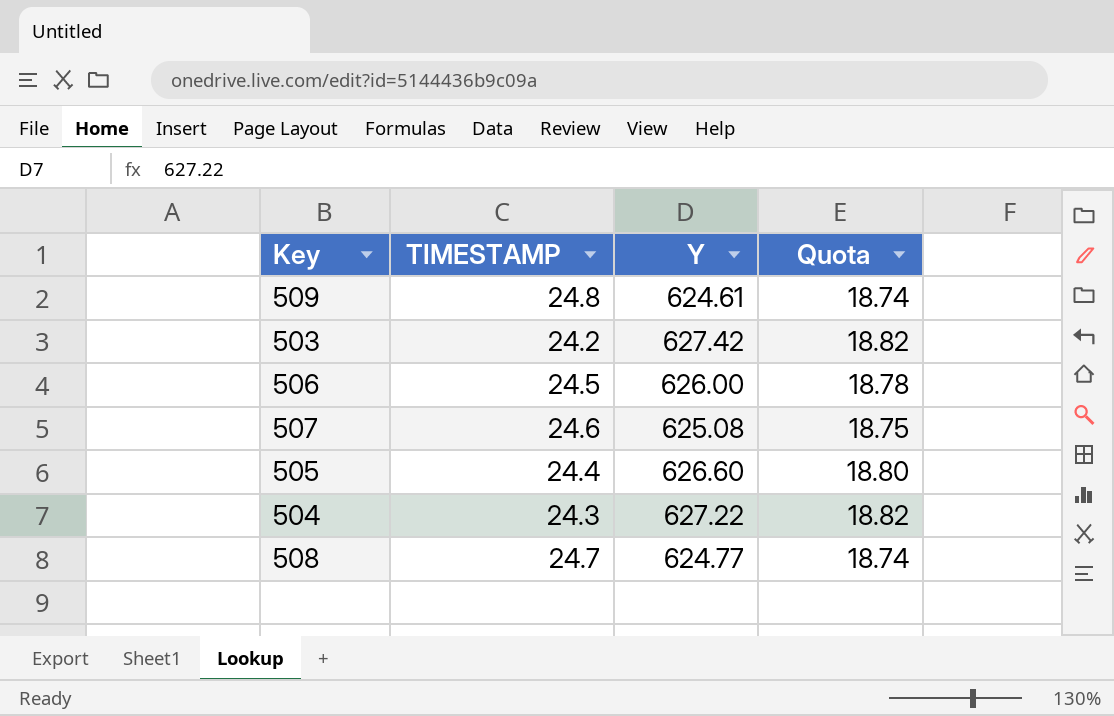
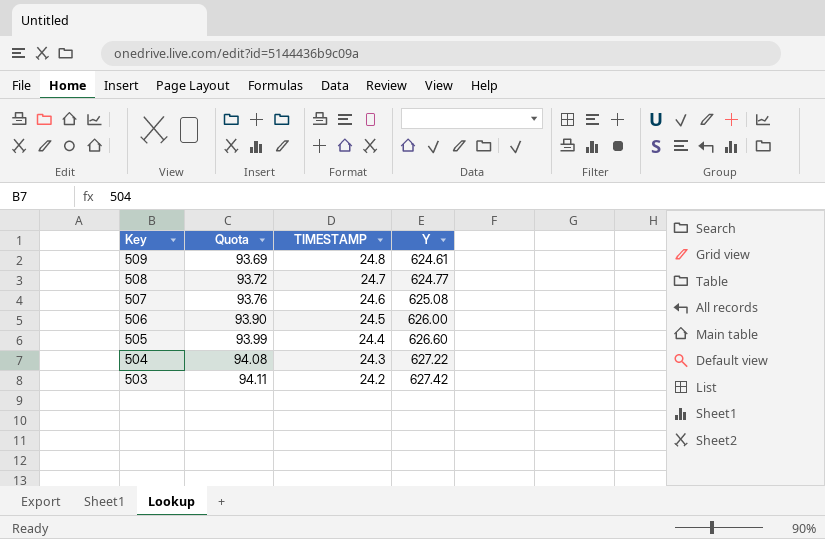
row order: none -> Key descending
column Quota | formula: [Y] * 0.03 -> [Y] * 0.15
column Quota | position: 4 -> 2

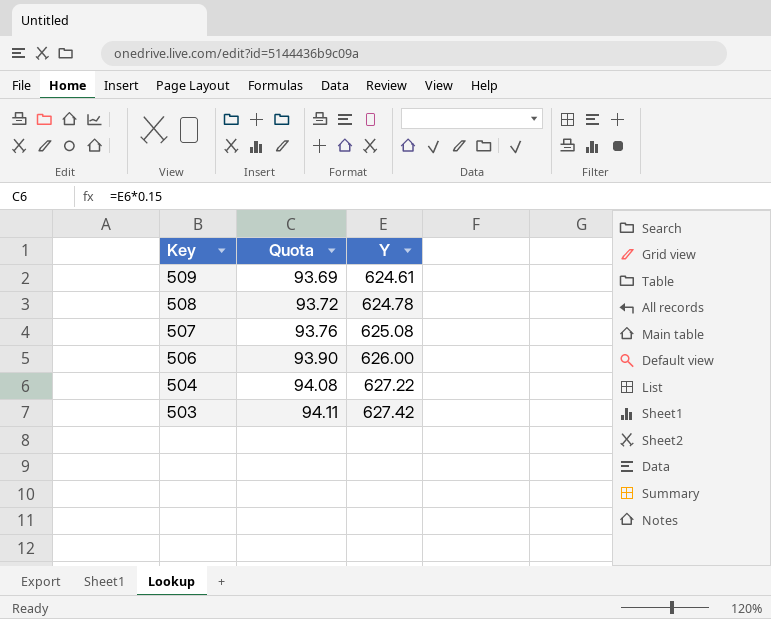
column TIMESTAMP | position: 3 -> none
row 505: 93.99 | 24.4 | 626.60 -> none
508 | Y: 624.77 -> 624.78

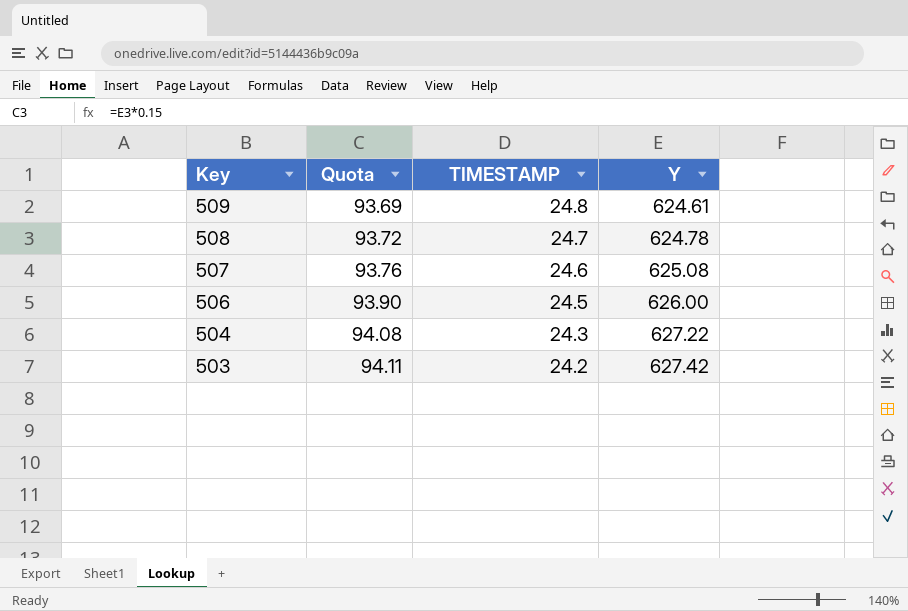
column TIMESTAMP | position: none -> 3

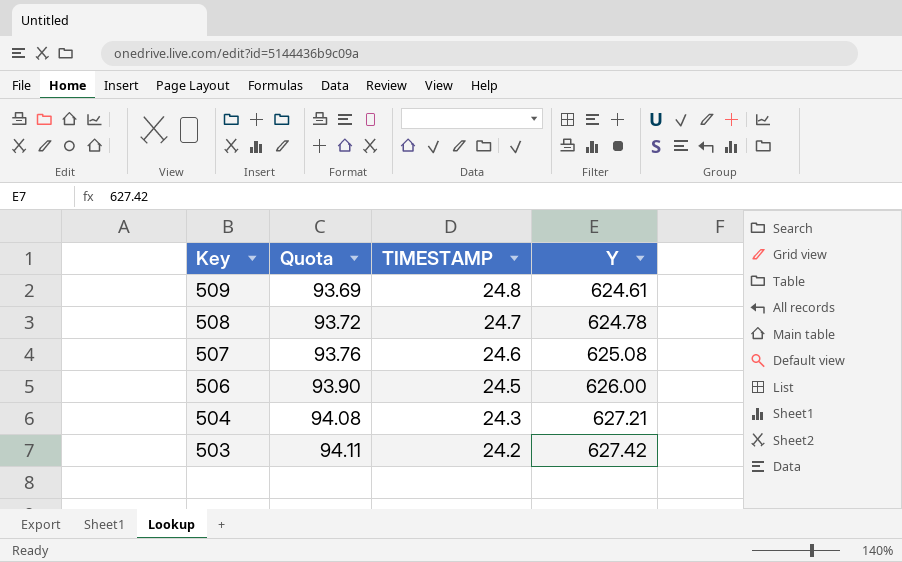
504 | Y: 627.22 -> 627.21

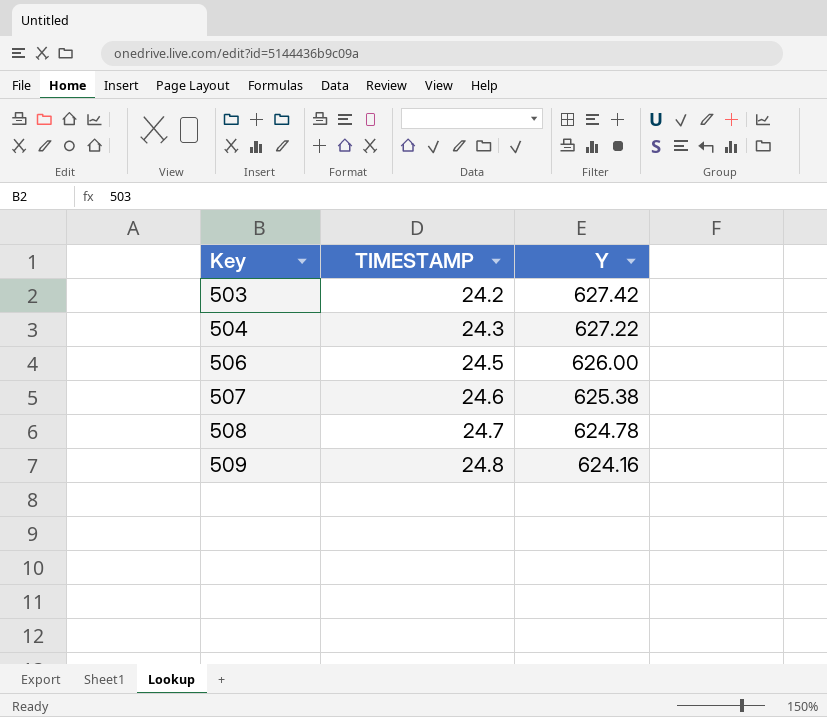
row order: Key descending -> Key ascending
column Quota | formula: [Y] * 0.15 -> none
504 | Y: 627.21 -> 627.22
507 | Y: 625.08 -> 625.38
509 | Y: 624.61 -> 624.16

